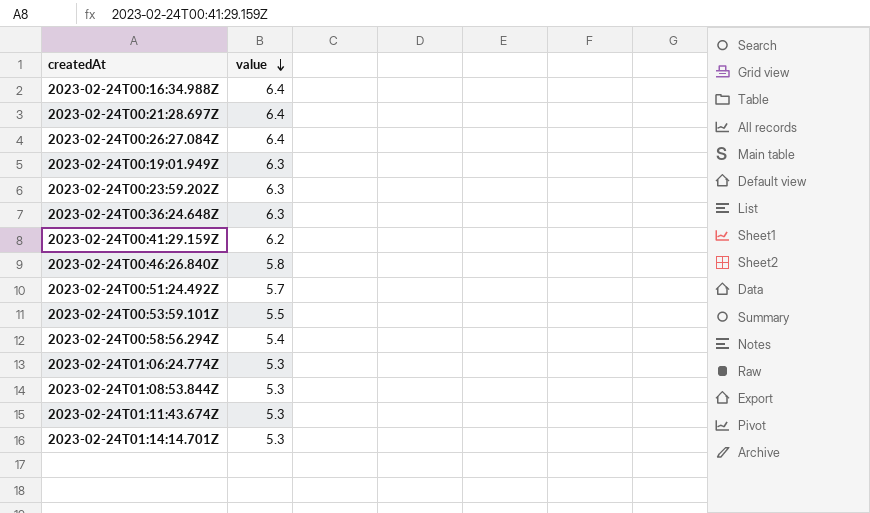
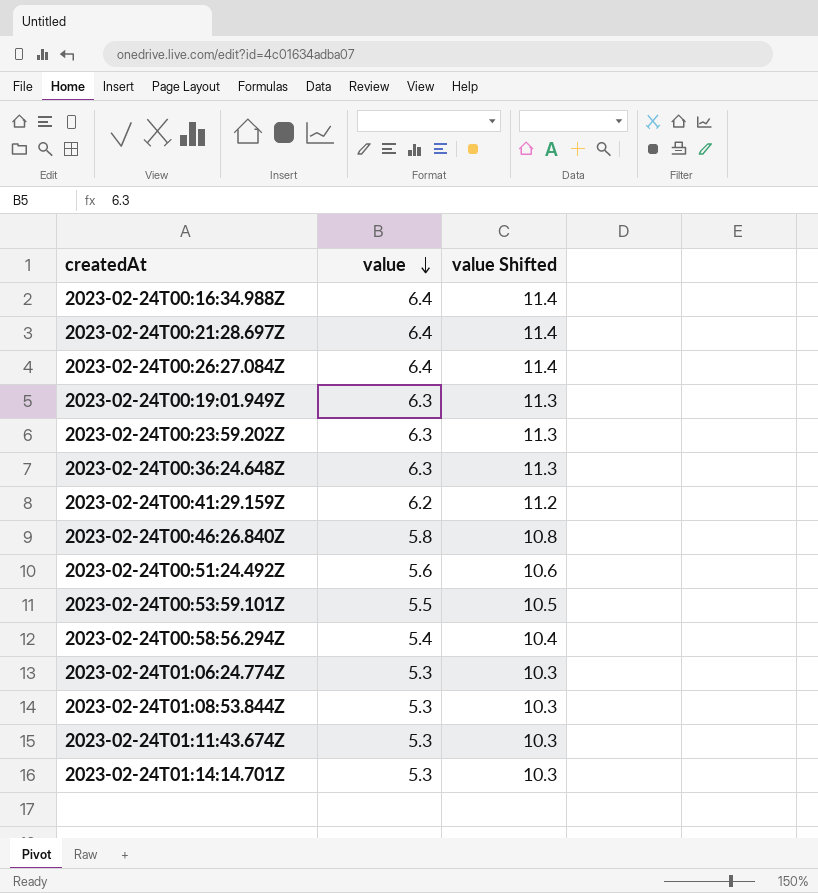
column value Shifted | formula: none -> [value] + 5
2023-02-24T00:51:24.492Z | value: 5.7 -> 5.6

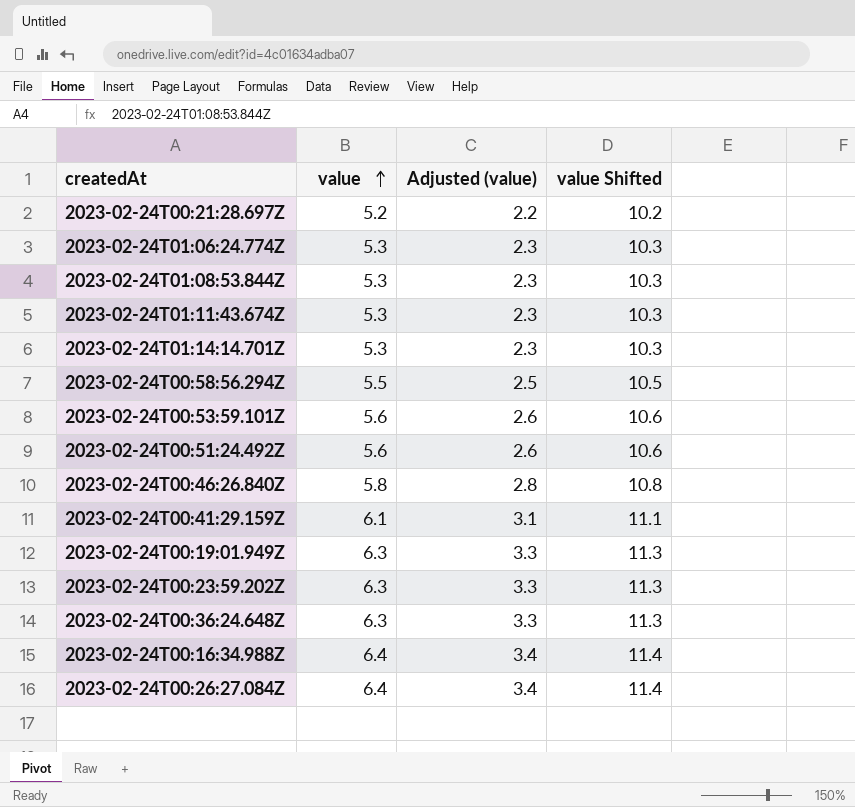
row order: value descending -> value ascending
column Adjusted (value) | formula: none -> [value] - 3
2023-02-24T00:21:28.697Z | value: 6.4 -> 5.2
2023-02-24T00:21:28.697Z | value Shifted: 11.4 -> 10.2
2023-02-24T00:58:56.294Z | value: 5.4 -> 5.5
2023-02-24T00:58:56.294Z | value Shifted: 10.4 -> 10.5
2023-02-24T00:53:59.101Z | value: 5.5 -> 5.6
2023-02-24T00:53:59.101Z | value Shifted: 10.5 -> 10.6
2023-02-24T00:41:29.159Z | value: 6.2 -> 6.1
2023-02-24T00:41:29.159Z | value Shifted: 11.2 -> 11.1

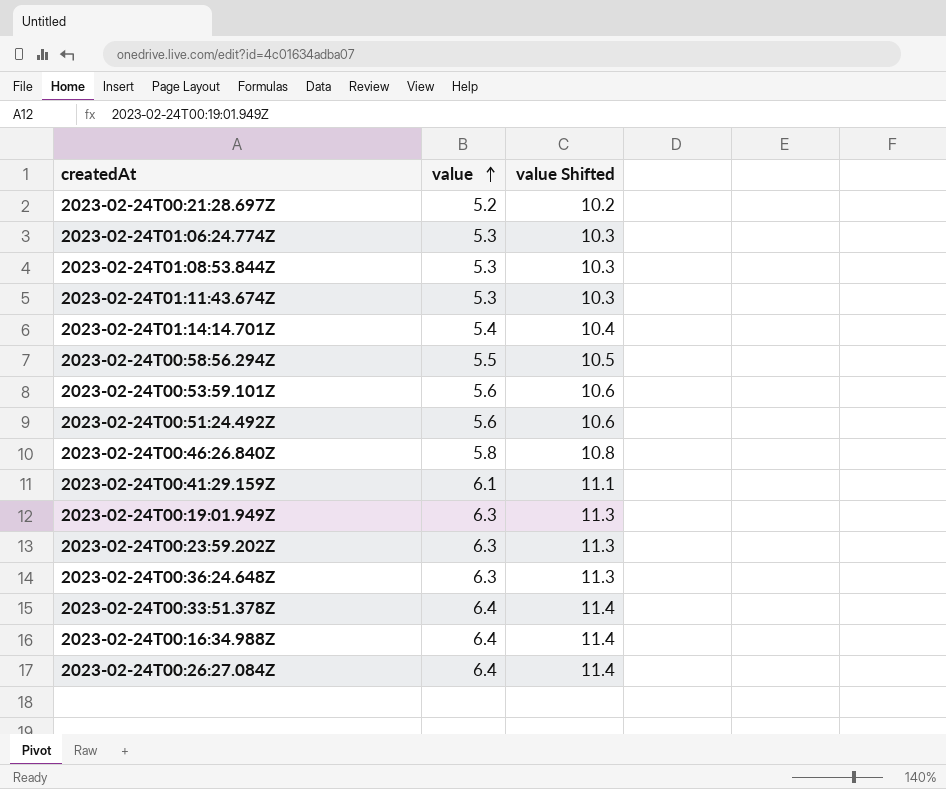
column Adjusted (value) | formula: [value] - 3 -> none
2023-02-24T01:14:14.701Z | value: 5.3 -> 5.4
2023-02-24T01:14:14.701Z | value Shifted: 10.3 -> 10.4
row 2023-02-24T00:33:51.378Z: none -> 6.4 | 11.4

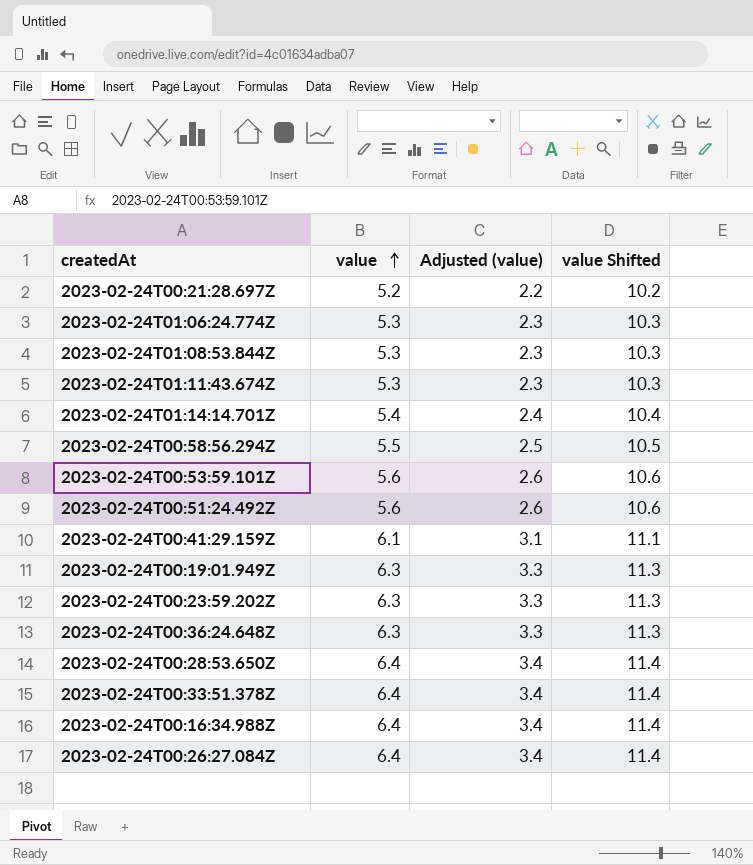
column Adjusted (value) | formula: none -> [value] - 3
row 2023-02-24T00:46:26.840Z: 5.8 | 10.8 -> none
row 2023-02-24T00:28:53.650Z: none -> 6.4 | 3.4 | 11.4

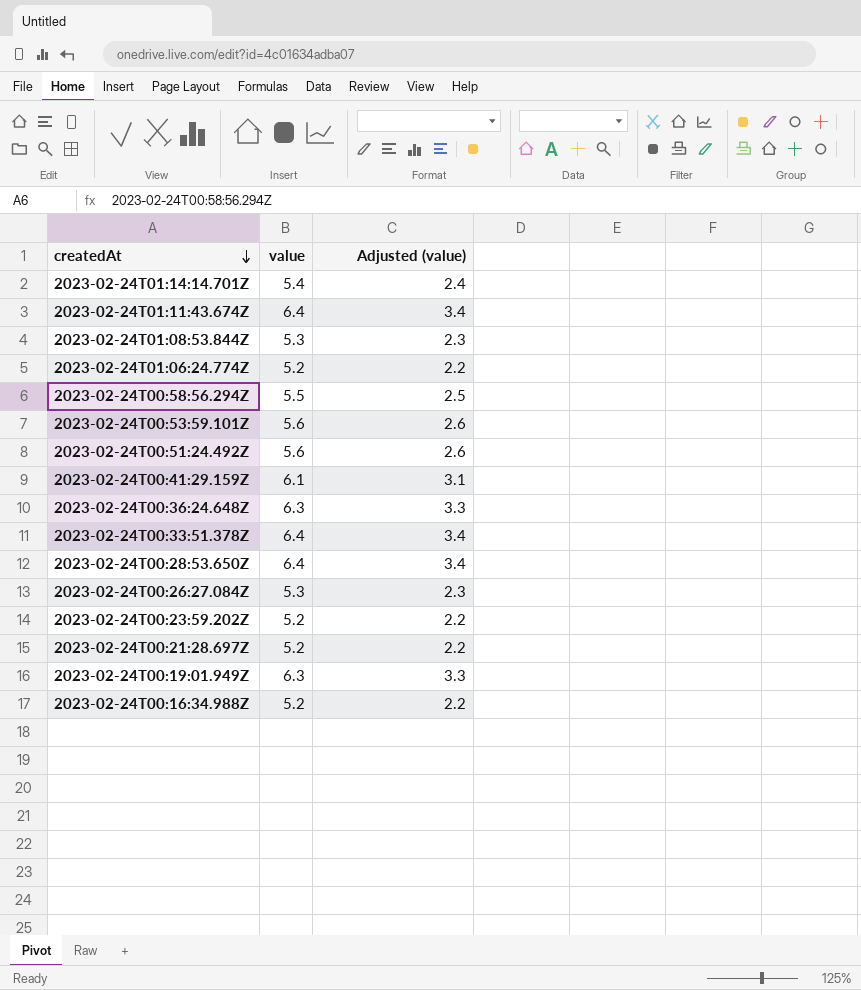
row order: value ascending -> createdAt descending
column value Shifted | formula: [value] + 5 -> none
2023-02-24T01:11:43.674Z | value: 5.3 -> 6.4
2023-02-24T01:11:43.674Z | Adjusted (value): 2.3 -> 3.4
2023-02-24T01:06:24.774Z | value: 5.3 -> 5.2
2023-02-24T01:06:24.774Z | Adjusted (value): 2.3 -> 2.2
2023-02-24T00:26:27.084Z | value: 6.4 -> 5.3
2023-02-24T00:26:27.084Z | Adjusted (value): 3.4 -> 2.3
2023-02-24T00:23:59.202Z | value: 6.3 -> 5.2
2023-02-24T00:23:59.202Z | Adjusted (value): 3.3 -> 2.2
2023-02-24T00:16:34.988Z | value: 6.4 -> 5.2
2023-02-24T00:16:34.988Z | Adjusted (value): 3.4 -> 2.2

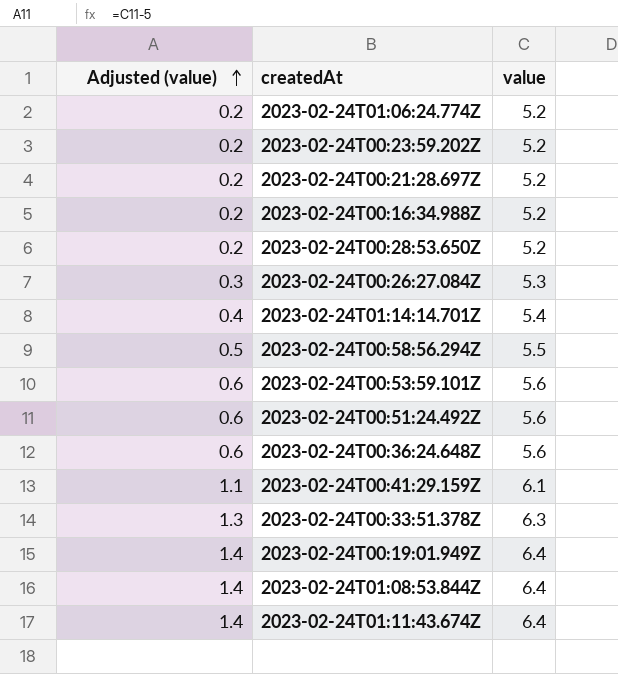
row order: createdAt descending -> Adjusted (value) ascending
column Adjusted (value) | formula: [value] - 3 -> [value] - 5
column Adjusted (value) | position: 3 -> 1
2023-02-24T00:28:53.650Z | value: 6.4 -> 5.2
2023-02-24T00:36:24.648Z | value: 6.3 -> 5.6
2023-02-24T00:33:51.378Z | value: 6.4 -> 6.3
2023-02-24T00:19:01.949Z | value: 6.3 -> 6.4
2023-02-24T01:08:53.844Z | value: 5.3 -> 6.4

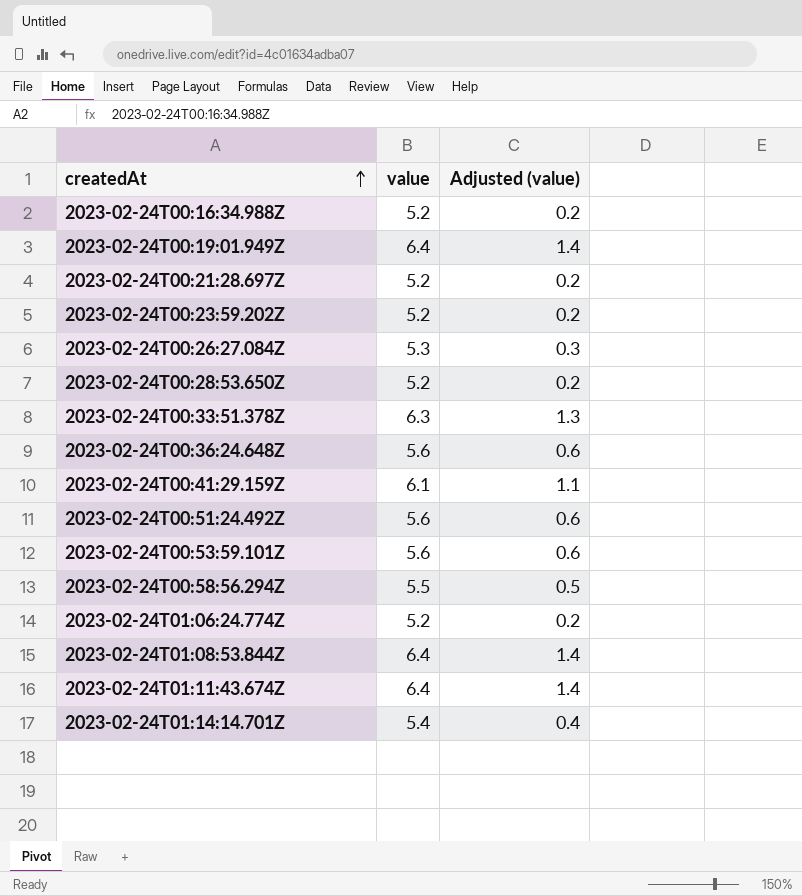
row order: Adjusted (value) ascending -> createdAt ascending
column Adjusted (value) | position: 1 -> 3

